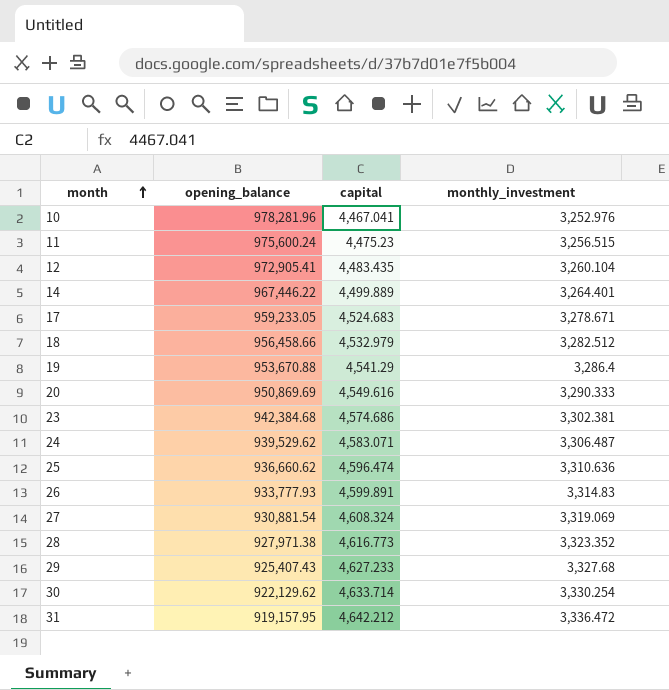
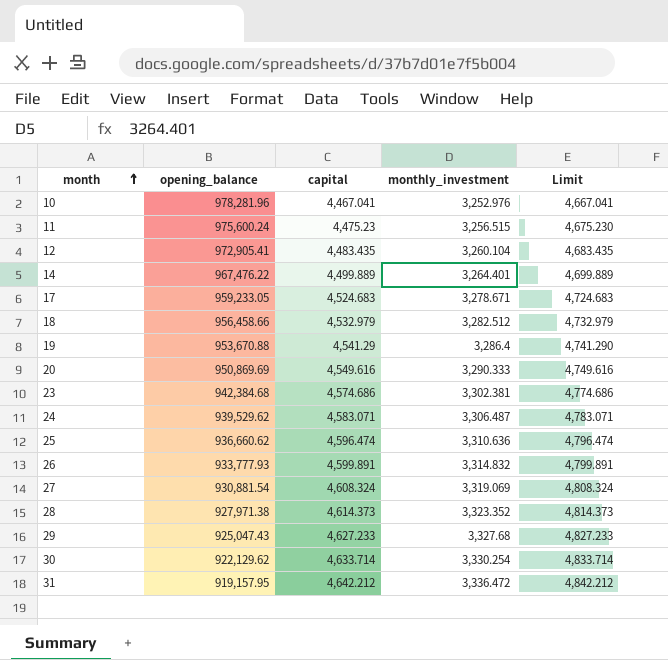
column Limit | formula: none -> [capital] + 200
14 | opening_balance: 967,446.22 -> 967,476.22
26 | monthly_investment: 3,314.83 -> 3,314.832
28 | capital: 4,616.773 -> 4,614.373
29 | opening_balance: 925,407.43 -> 925,047.43

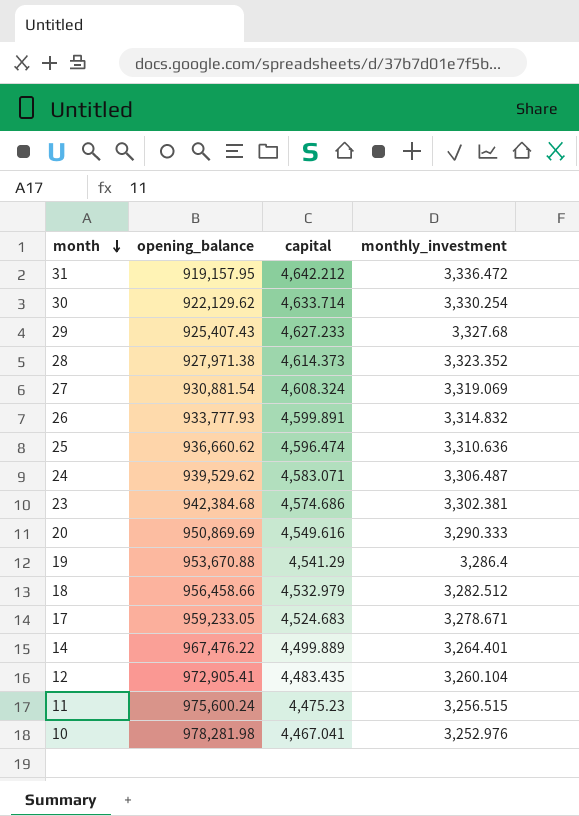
row order: month ascending -> month descending
column Limit | formula: [capital] + 200 -> none
29 | opening_balance: 925,047.43 -> 925,407.43
10 | opening_balance: 978,281.96 -> 978,281.98

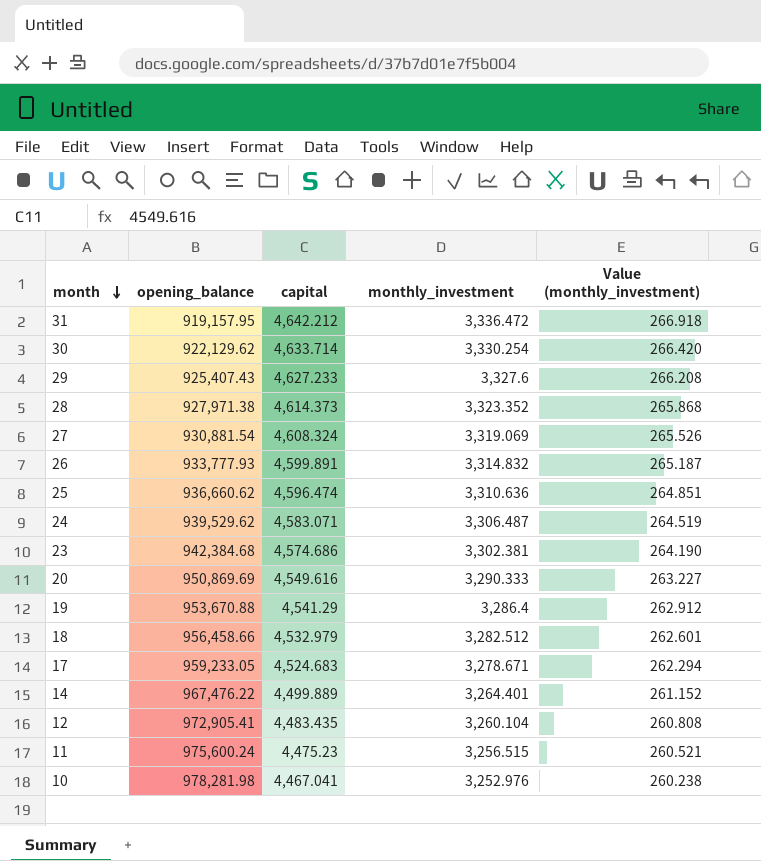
column Value (monthly_investment) | formula: none -> [monthly_investment] * 0.08
29 | monthly_investment: 3,327.68 -> 3,327.6

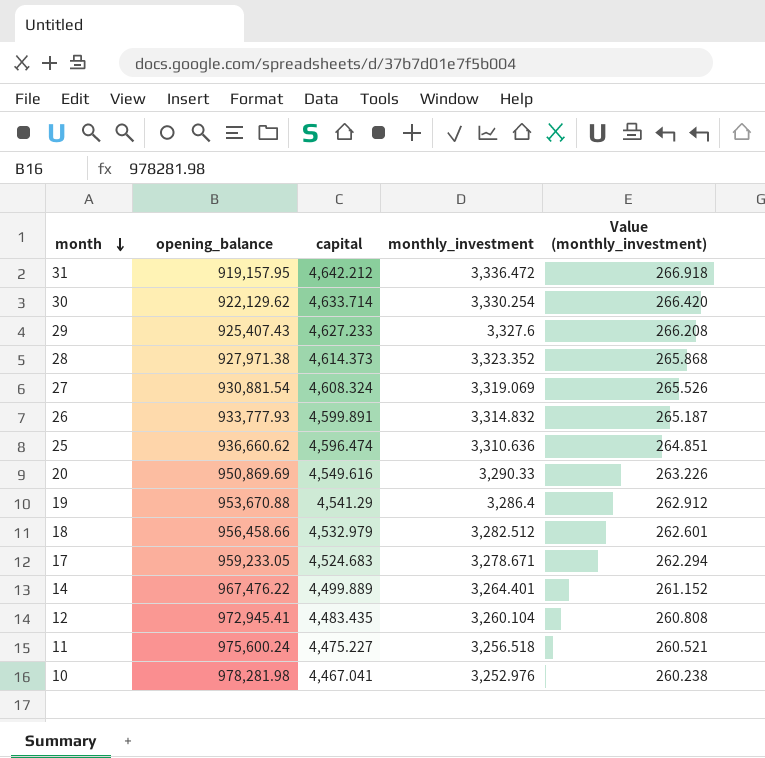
row 24: 939,529.62 | 4,583.071 | 3,306.487 | 264.519 -> none
row 23: 942,384.68 | 4,574.686 | 3,302.381 | 264.190 -> none
20 | monthly_investment: 3,290.333 -> 3,290.33
20 | Value (monthly_investment): 263.227 -> 263.226
12 | opening_balance: 972,905.41 -> 972,945.41
11 | capital: 4,475.23 -> 4,475.227
11 | monthly_investment: 3,256.515 -> 3,256.518

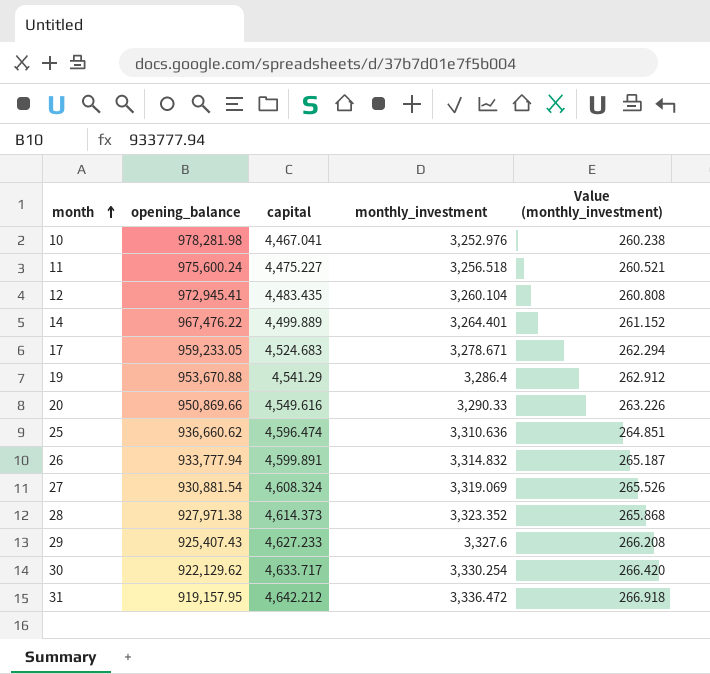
row order: month descending -> month ascending
row 18: 956,458.66 | 4,532.979 | 3,282.512 | 262.601 -> none
20 | opening_balance: 950,869.69 -> 950,869.66
26 | opening_balance: 933,777.93 -> 933,777.94
30 | capital: 4,633.714 -> 4,633.717

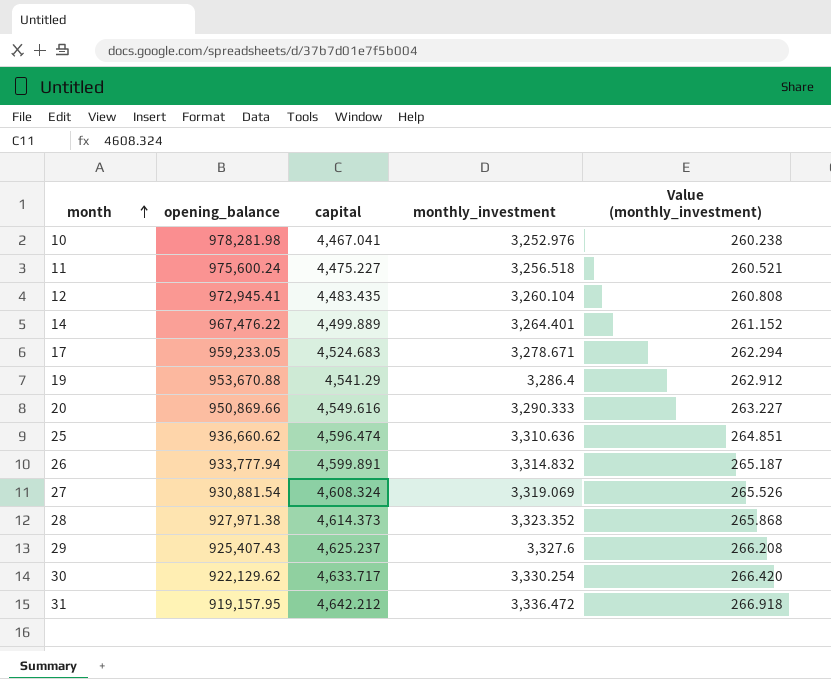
20 | monthly_investment: 3,290.33 -> 3,290.333
20 | Value (monthly_investment): 263.226 -> 263.227
29 | capital: 4,627.233 -> 4,625.237

